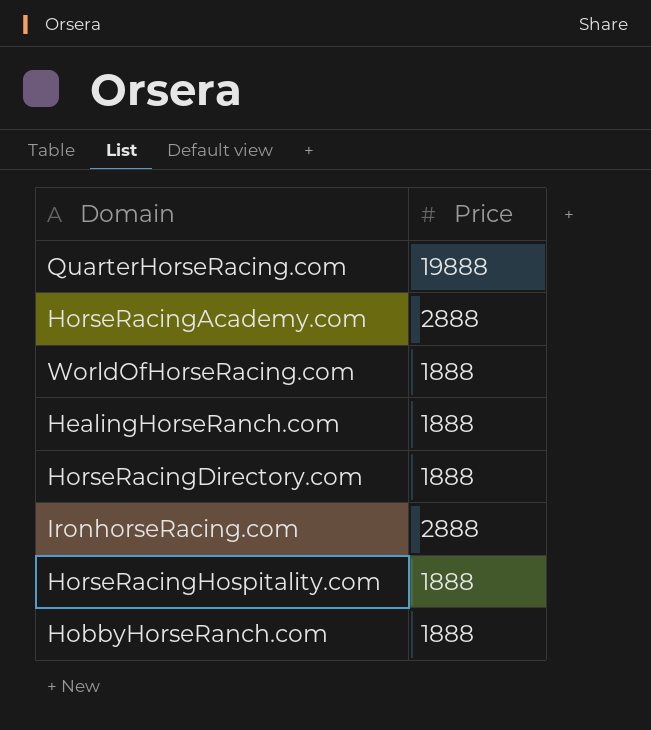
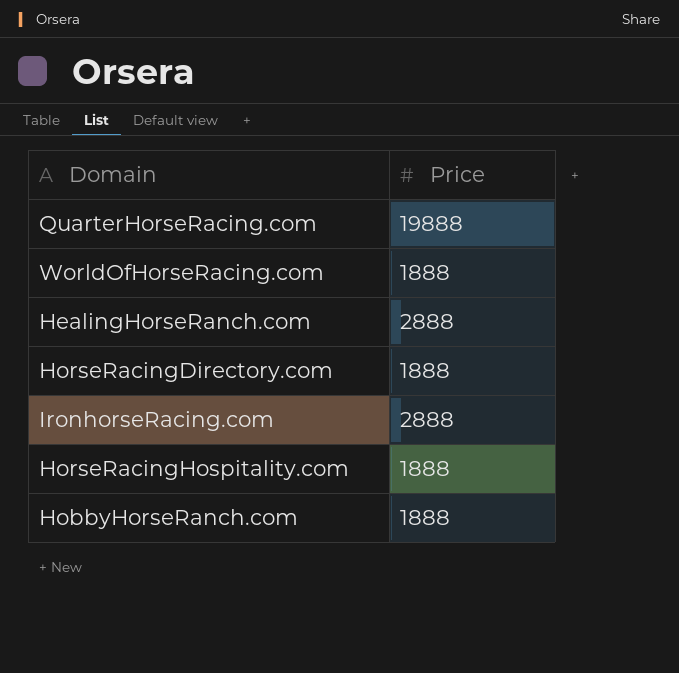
row HorseRacingAcademy.com: 2888 -> none
HealingHorseRanch.com | Price: 1888 -> 2888

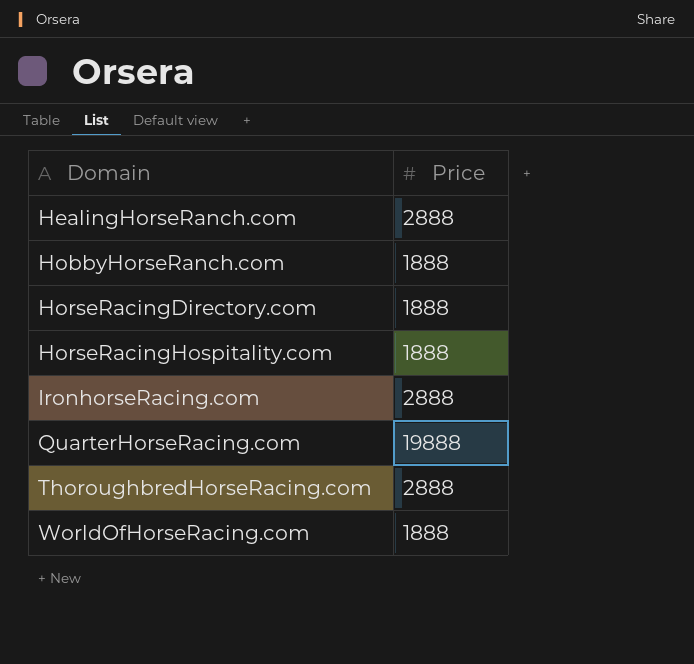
row order: none -> Domain ascending
row ThoroughbredHorseRacing.com: none -> 2888

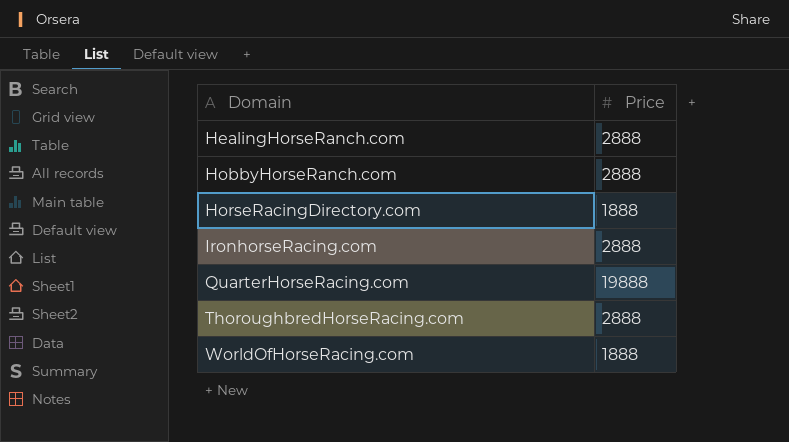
row HorseRacingHospitality.com: 1888 -> none
HobbyHorseRanch.com | Price: 1888 -> 2888

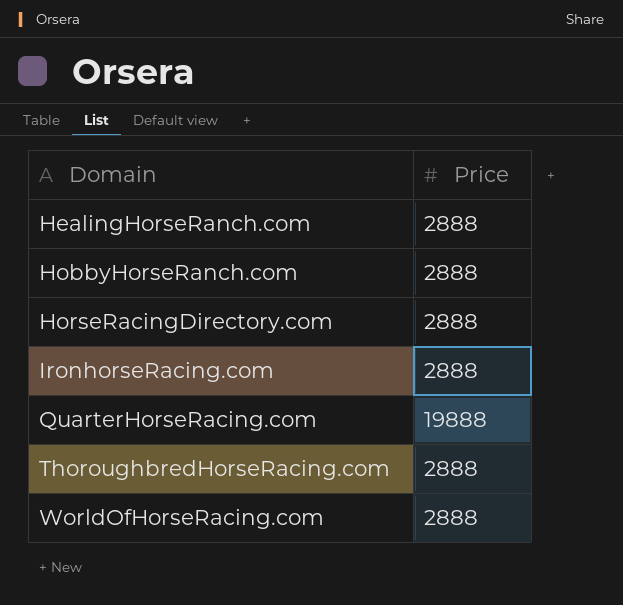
HorseRacingDirectory.com | Price: 1888 -> 2888
WorldOfHorseRacing.com | Price: 1888 -> 2888

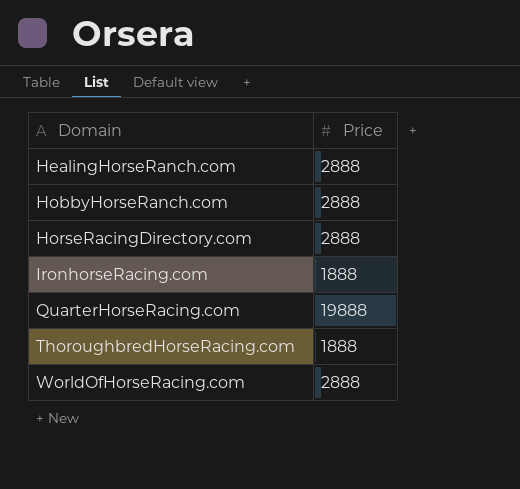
IronhorseRacing.com | Price: 2888 -> 1888
ThoroughbredHorseRacing.com | Price: 2888 -> 1888

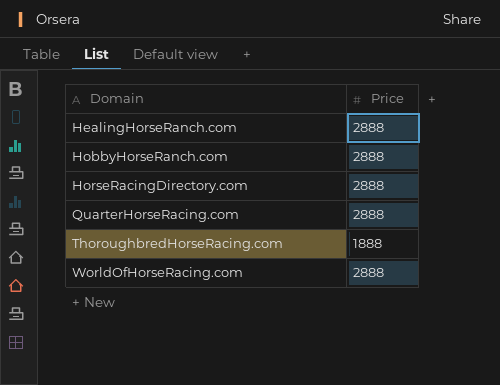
row IronhorseRacing.com: 1888 -> none
QuarterHorseRacing.com | Price: 19888 -> 2888

